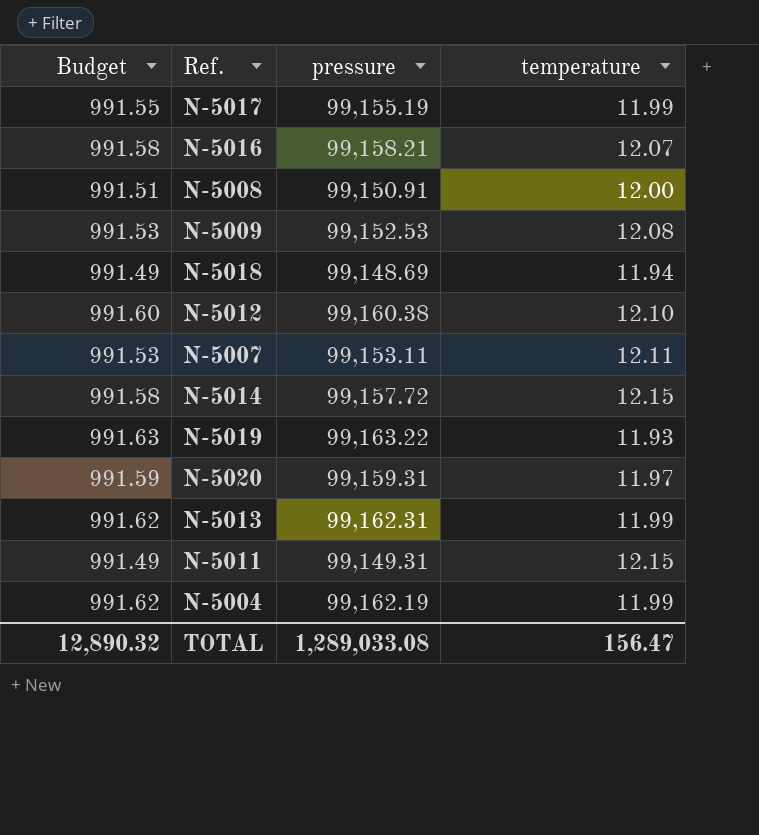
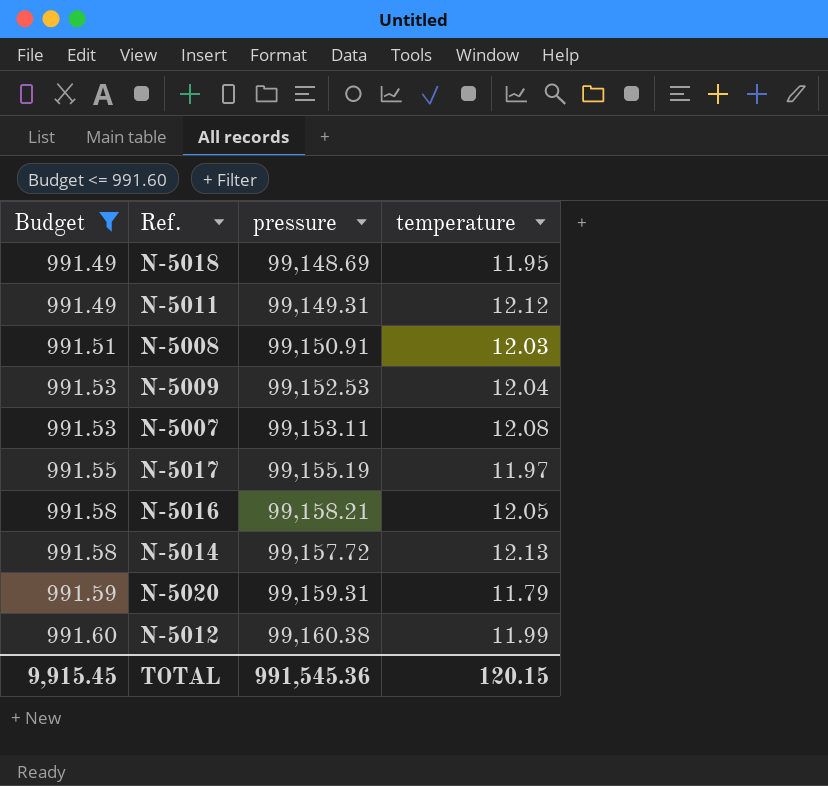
filter: none -> Budget <= 991.60
row order: none -> Budget ascending
N-5018 | temperature: 11.94 -> 11.95
N-5011 | temperature: 12.15 -> 12.12
N-5008 | temperature: 12.00 -> 12.03
N-5009 | temperature: 12.08 -> 12.04
N-5007 | temperature: 12.11 -> 12.08
N-5017 | temperature: 11.99 -> 11.97
N-5016 | temperature: 12.07 -> 12.05
N-5014 | temperature: 12.15 -> 12.13
N-5020 | temperature: 11.97 -> 11.79
N-5012 | temperature: 12.10 -> 11.99
TOTAL | Budget: 12,890.32 -> 9,915.45
TOTAL | pressure: 1,289,033.08 -> 991,545.36
TOTAL | temperature: 156.47 -> 120.15

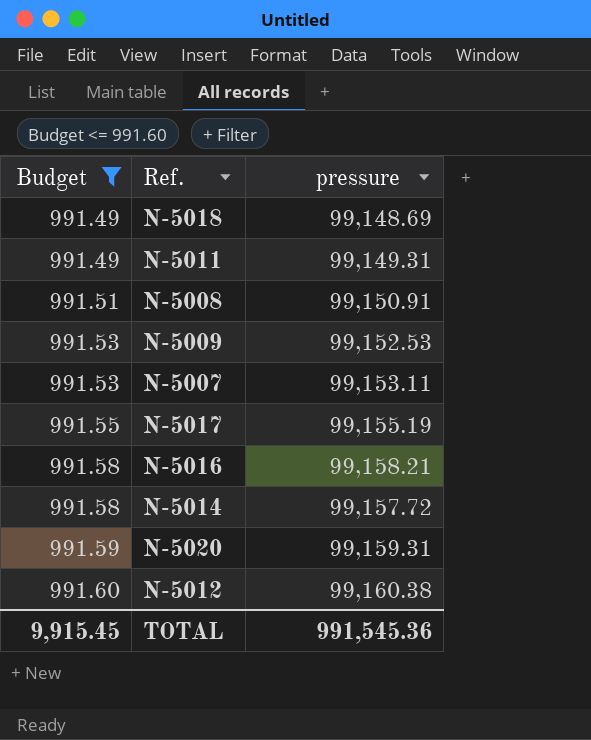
column temperature | position: 4 -> none

